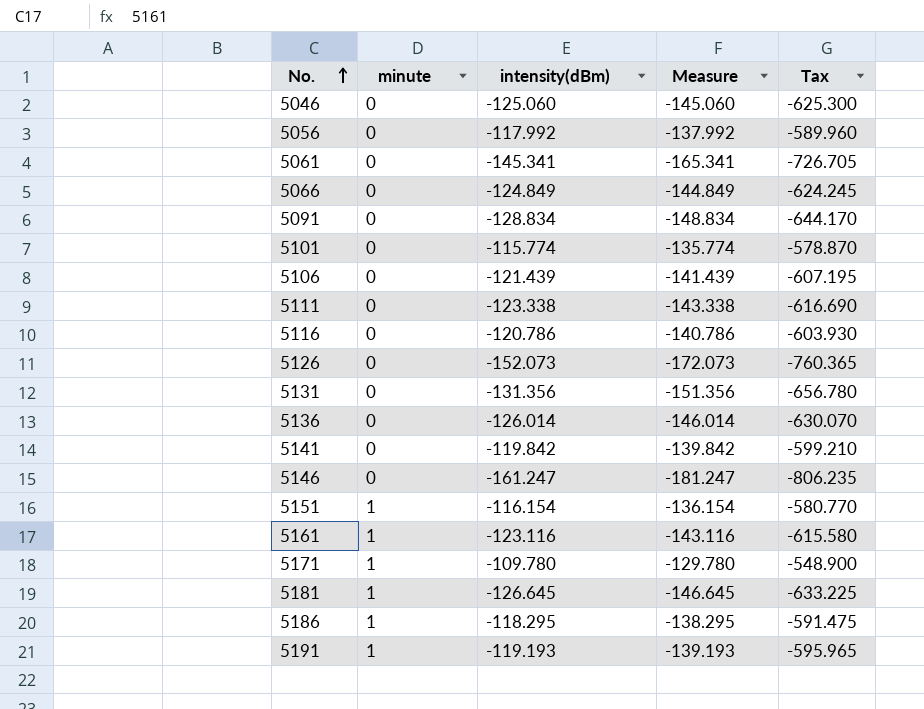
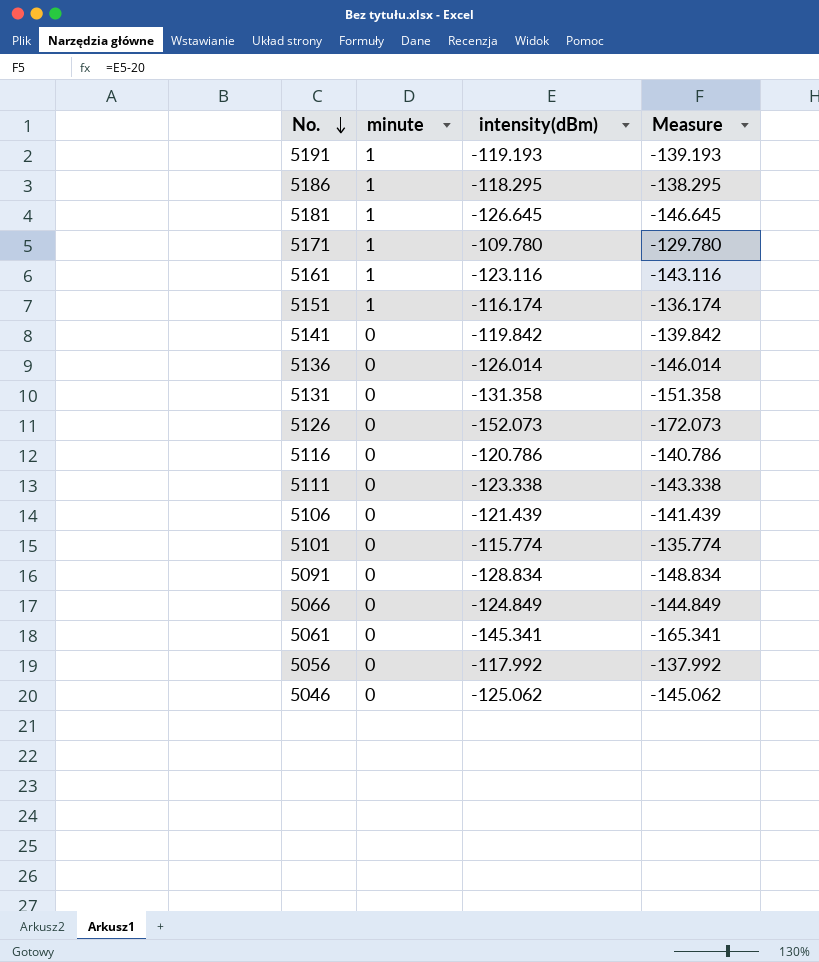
row order: No. ascending -> No. descending
column Tax | formula: [intensity(dBm)] * 5 -> none
row 5146: 0 | -161.247 | -181.247 | -806.235 -> none
5151 | intensity(dBm): -116.154 -> -116.174
5151 | Measure: -136.154 -> -136.174
5131 | intensity(dBm): -131.356 -> -131.358
5131 | Measure: -151.356 -> -151.358
5046 | intensity(dBm): -125.060 -> -125.062
5046 | Measure: -145.060 -> -145.062

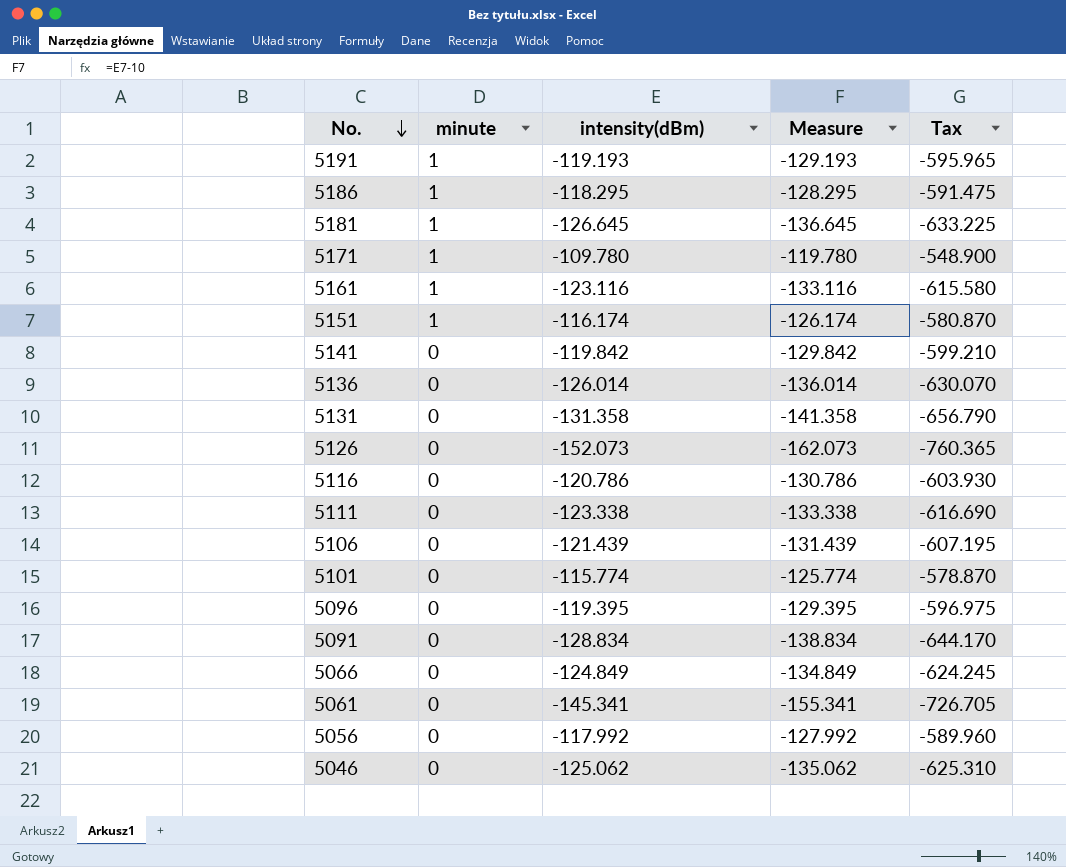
column Measure | formula: [intensity(dBm)] - 20 -> [intensity(dBm)] - 10
column Tax | formula: none -> [intensity(dBm)] * 5
row 5096: none -> 0 | -119.395 | -129.395 | -596.975

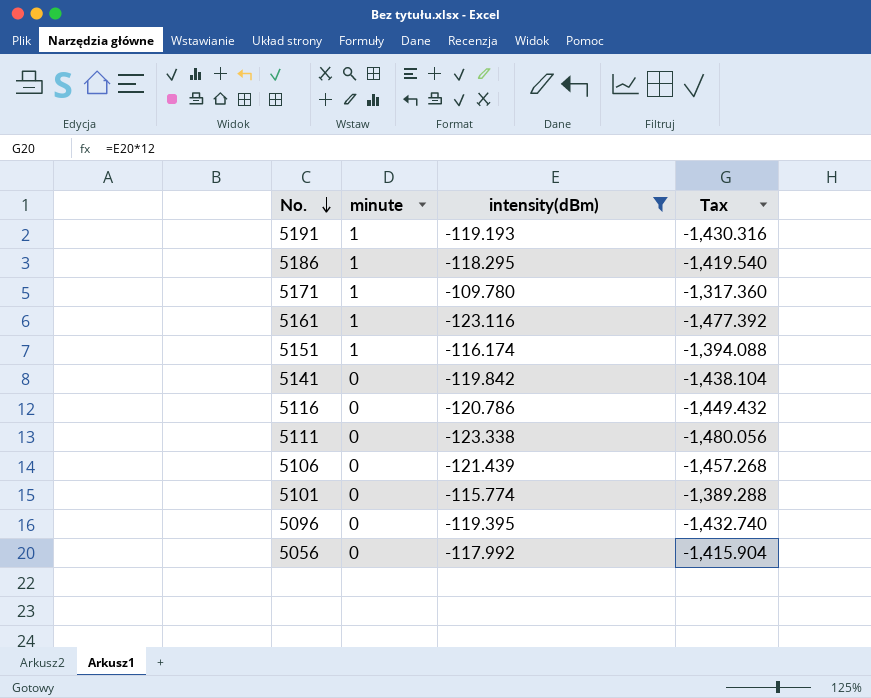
filter: none -> intensity(dBm) >= -123.338
column Measure | formula: [intensity(dBm)] - 10 -> none
column Tax | formula: [intensity(dBm)] * 5 -> [intensity(dBm)] * 12

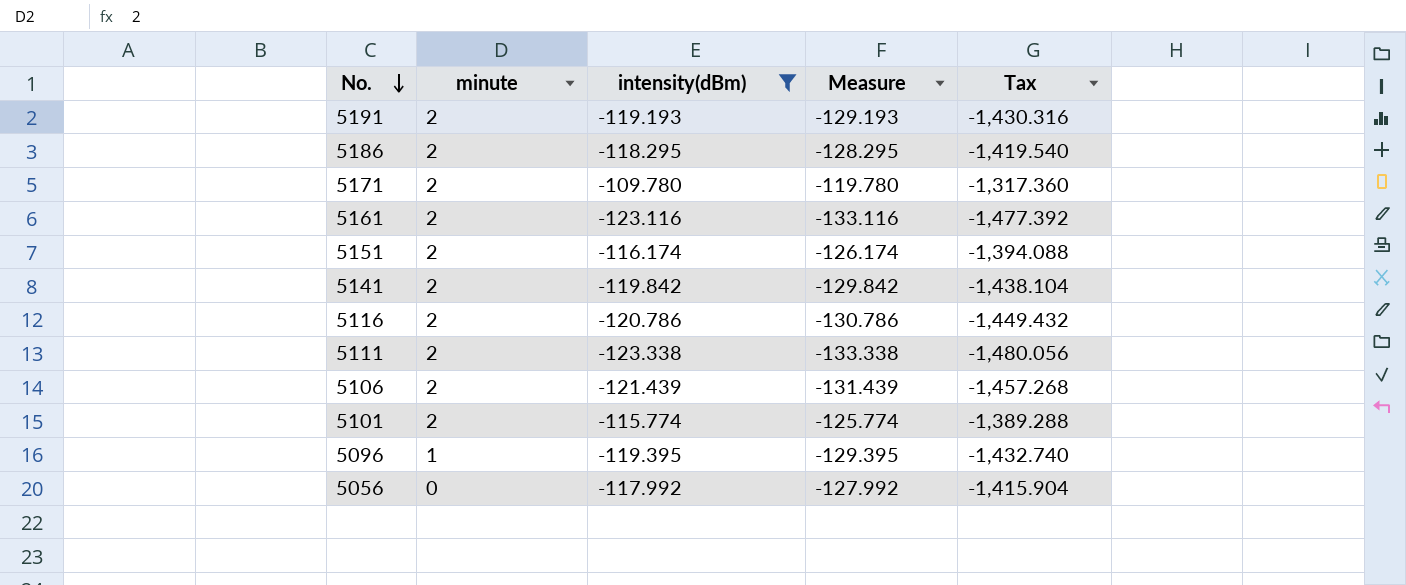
column Measure | formula: none -> [intensity(dBm)] - 10
5191 | minute: 1 -> 2
5186 | minute: 1 -> 2
5171 | minute: 1 -> 2
5161 | minute: 1 -> 2
5151 | minute: 1 -> 2
5141 | minute: 0 -> 2
5116 | minute: 0 -> 2
5111 | minute: 0 -> 2
5106 | minute: 0 -> 2
5101 | minute: 0 -> 2
5096 | minute: 0 -> 1

